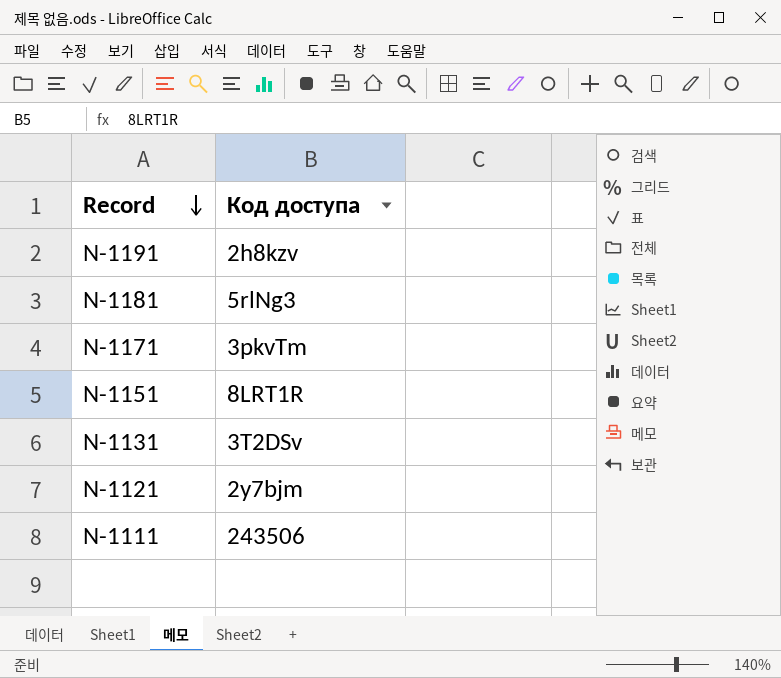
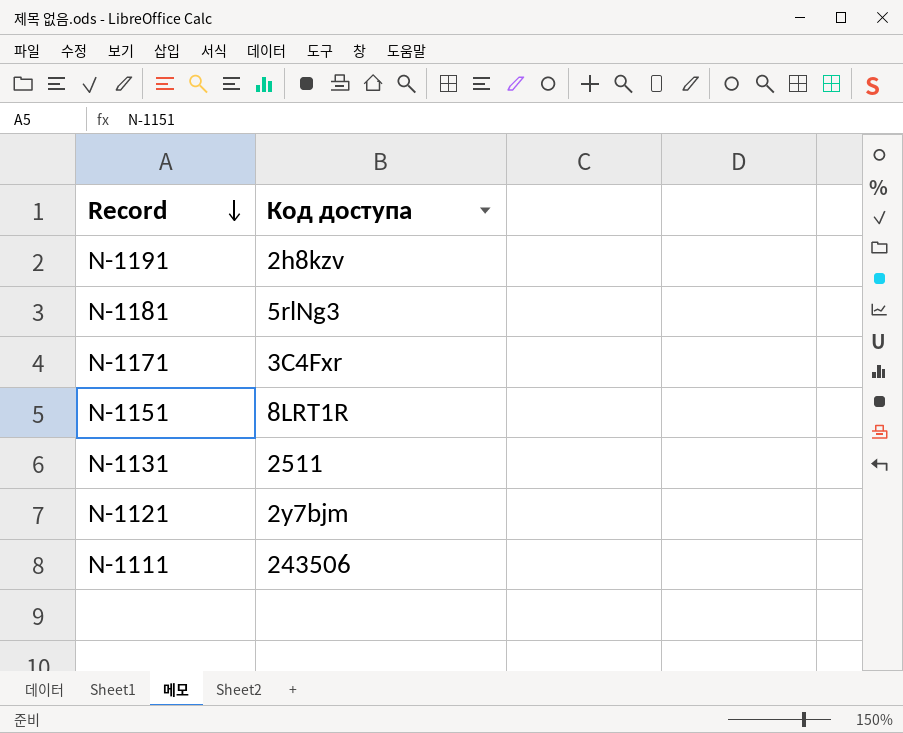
N-1171 | Код доступа: 3pkvTm -> 3C4Fxr
N-1131 | Код доступа: 3T2DSv -> 2511

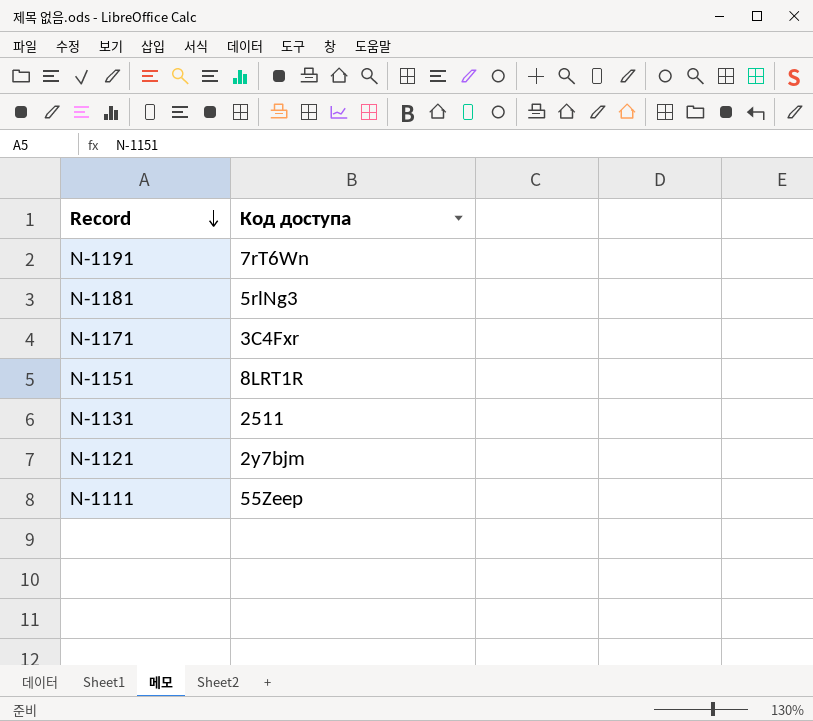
N-1191 | Код доступа: 2h8kzv -> 7rT6Wn
N-1111 | Код доступа: 243506 -> 55Zeep

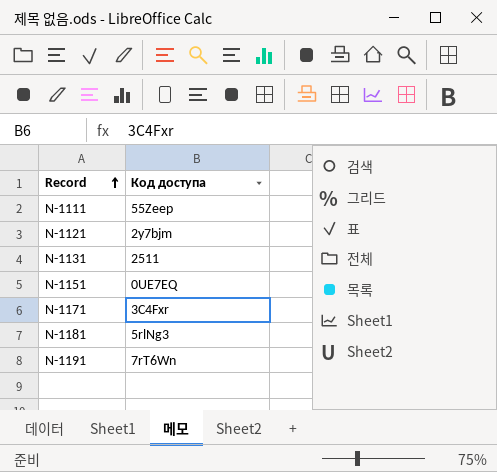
row order: Record descending -> Record ascending
N-1151 | Код доступа: 8LRT1R -> 0UE7EQ

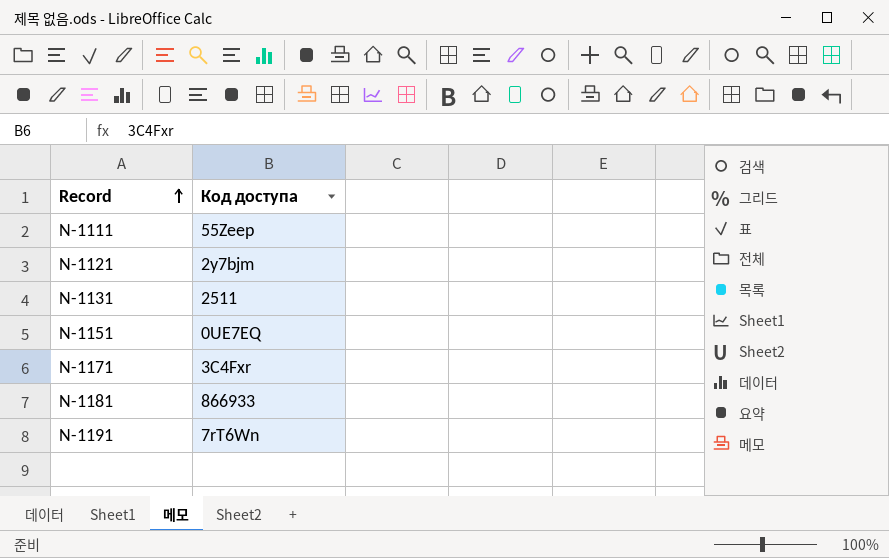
N-1181 | Код доступа: 5rlNg3 -> 866933

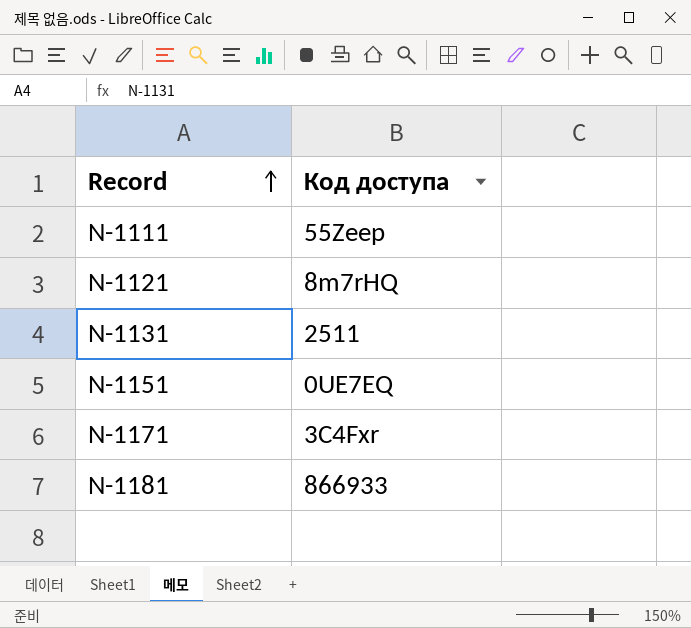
row N-1191: 7rT6Wn -> none
N-1121 | Код доступа: 2y7bjm -> 8m7rHQ

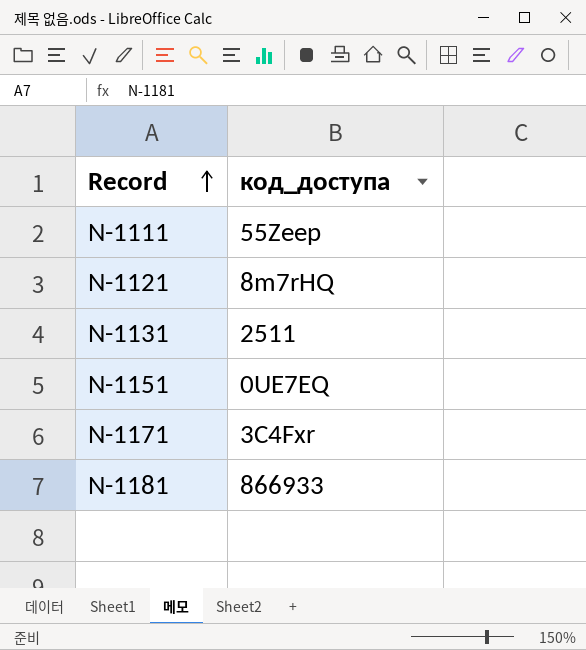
column name: Код доступа -> код_доступа

